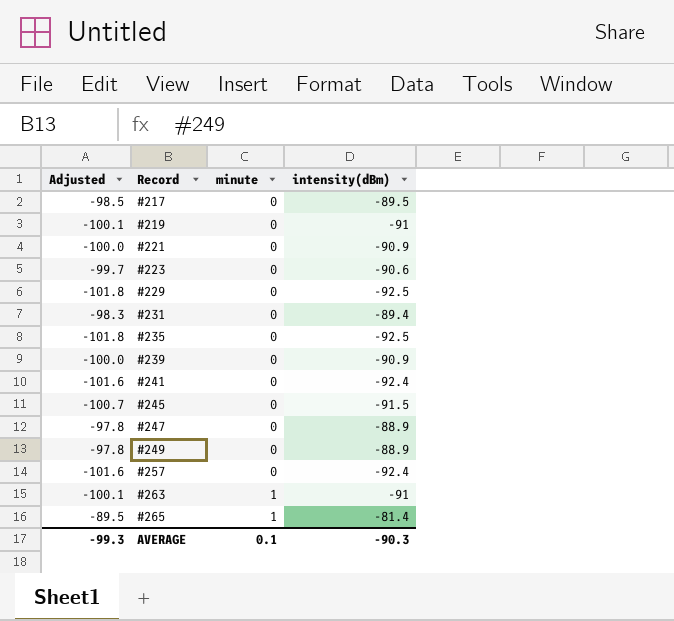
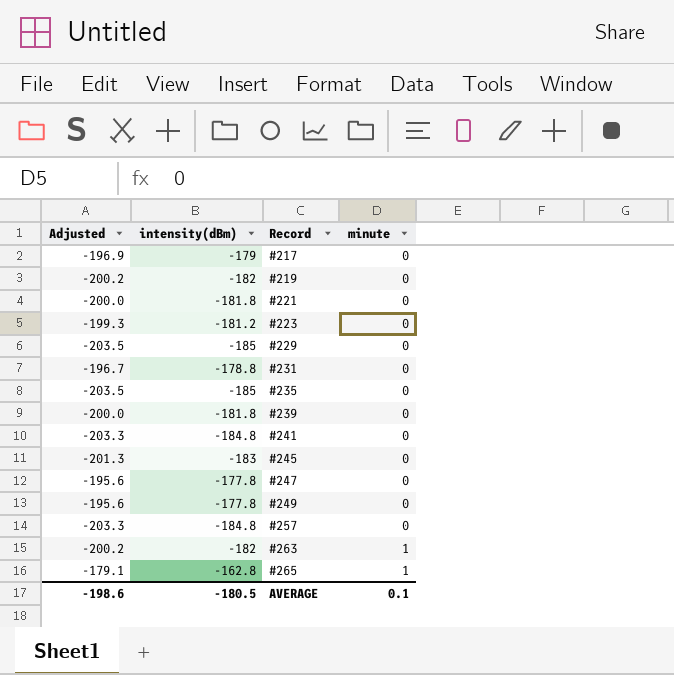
column intensity(dBm) | position: 4 -> 2
#217 | Adjusted: -98.5 -> -196.9
#217 | intensity(dBm): -89.5 -> -179
#219 | Adjusted: -100.1 -> -200.2
#219 | intensity(dBm): -91 -> -182
#221 | Adjusted: -100.0 -> -200.0
#221 | intensity(dBm): -90.9 -> -181.8
#223 | Adjusted: -99.7 -> -199.3
#223 | intensity(dBm): -90.6 -> -181.2
#229 | Adjusted: -101.8 -> -203.5
#229 | intensity(dBm): -92.5 -> -185
#231 | Adjusted: -98.3 -> -196.7
#231 | intensity(dBm): -89.4 -> -178.8
#235 | Adjusted: -101.8 -> -203.5
#235 | intensity(dBm): -92.5 -> -185
#239 | Adjusted: -100.0 -> -200.0
#239 | intensity(dBm): -90.9 -> -181.8
#241 | Adjusted: -101.6 -> -203.3
#241 | intensity(dBm): -92.4 -> -184.8
#245 | Adjusted: -100.7 -> -201.3
#245 | intensity(dBm): -91.5 -> -183
#247 | Adjusted: -97.8 -> -195.6
#247 | intensity(dBm): -88.9 -> -177.8
#249 | Adjusted: -97.8 -> -195.6
#249 | intensity(dBm): -88.9 -> -177.8
#257 | Adjusted: -101.6 -> -203.3
#257 | intensity(dBm): -92.4 -> -184.8
#263 | Adjusted: -100.1 -> -200.2
#263 | intensity(dBm): -91 -> -182
#265 | Adjusted: -89.5 -> -179.1
#265 | intensity(dBm): -81.4 -> -162.8
AVERAGE | Adjusted: -99.3 -> -198.6
AVERAGE | intensity(dBm): -90.3 -> -180.5

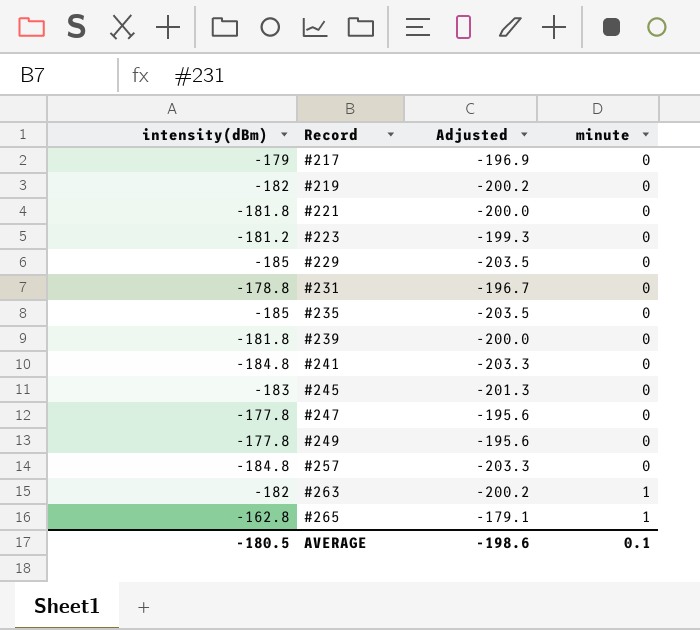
column Adjusted | position: 1 -> 3

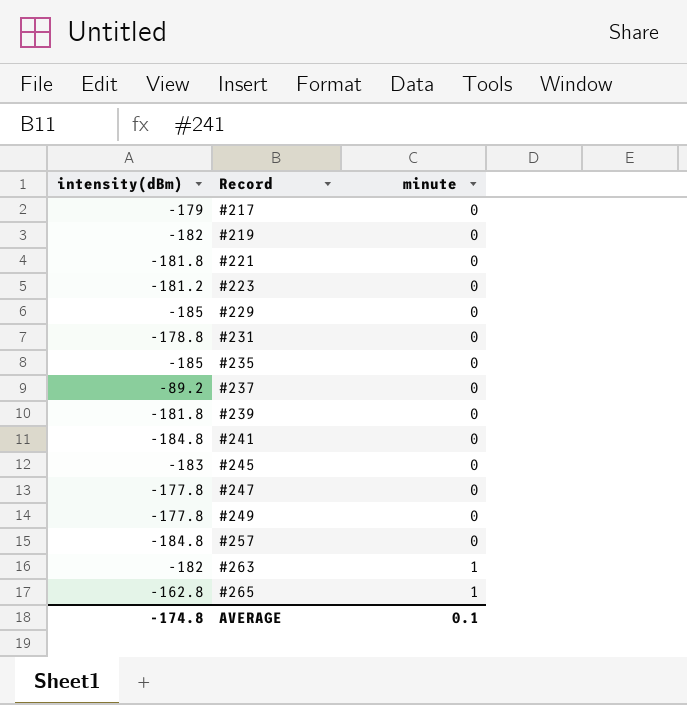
column Adjusted | formula: [intensity(dBm)] * 1.1 -> none
row #237: none -> -89.2 | 0
AVERAGE | intensity(dBm): -180.5 -> -174.8

